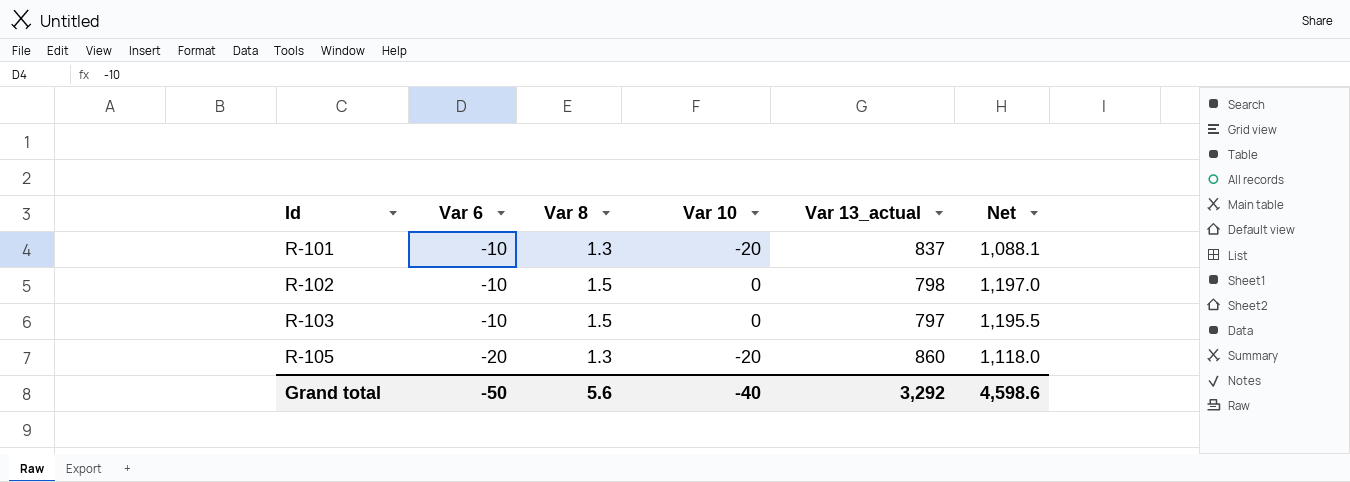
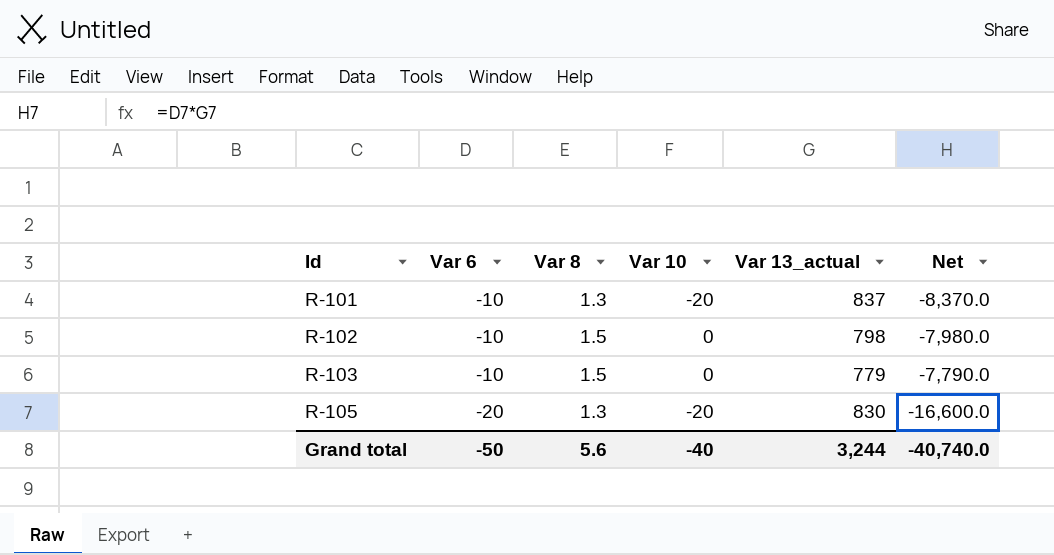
column Net | formula: [Var 8] * [Var 13_actual] -> [Var 6] * [Var 13_actual]
R-103 | Var 13_actual: 797 -> 779
R-105 | Var 13_actual: 860 -> 830
Grand total | Var 13_actual: 3,292 -> 3,244
Grand total | Net: 4,598.6 -> -40,740.0

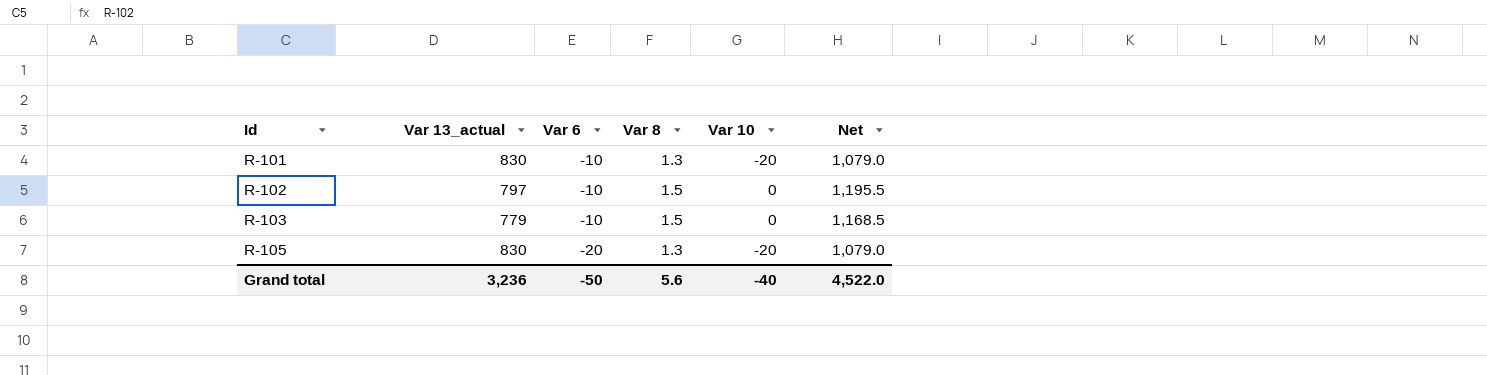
column Var 13_actual | position: 5 -> 2
column Net | formula: [Var 6] * [Var 13_actual] -> [Var 13_actual] * [Var 8]
R-101 | Var 13_actual: 837 -> 830
R-102 | Var 13_actual: 798 -> 797
Grand total | Var 13_actual: 3,244 -> 3,236
Grand total | Net: -40,740.0 -> 4,522.0

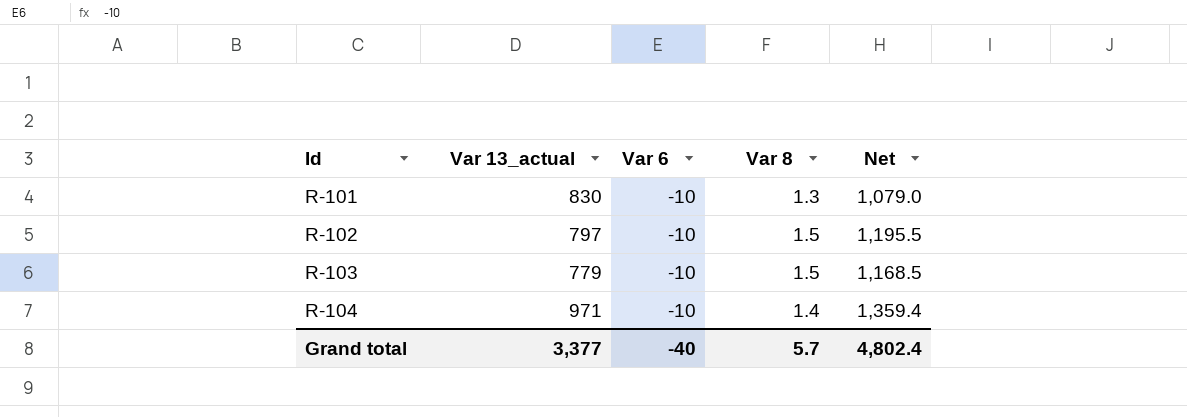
column Var 10 | position: 5 -> none
row R-105: 830 | -20 | 1.3 | -20 | 1,079.0 -> none
row R-104: none -> 971 | -10 | 1.4 | 1,359.4
Grand total | Var 13_actual: 3,236 -> 3,377
Grand total | Var 6: -50 -> -40
Grand total | Var 8: 5.6 -> 5.7
Grand total | Net: 4,522.0 -> 4,802.4

